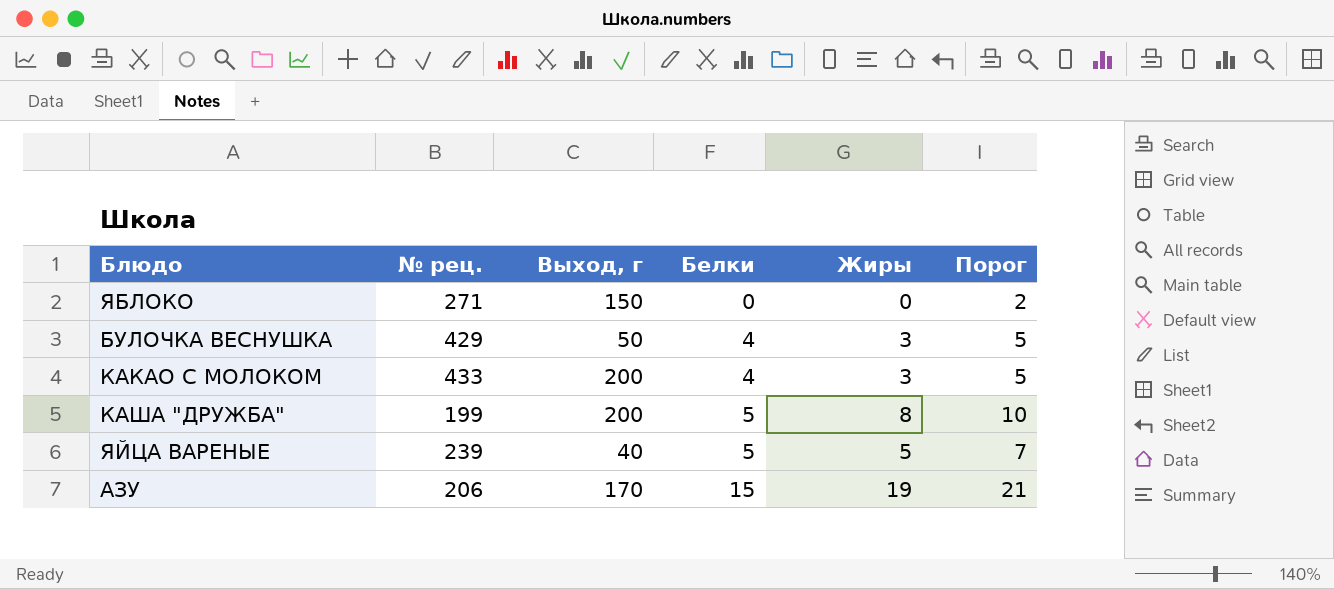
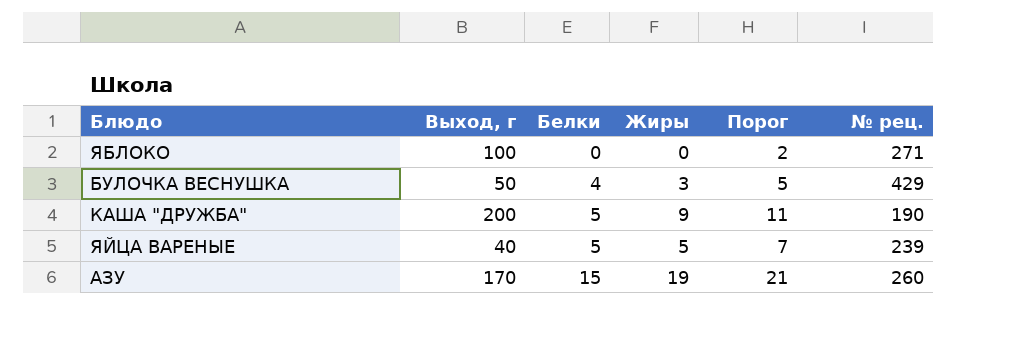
column № рец. | position: 2 -> 6
row КАКАО С МОЛОКОМ: 433 | 200 | 4 | 3 | 5 -> none
ЯБЛОКО | Выход, г: 150 -> 100
КАША "ДРУЖБА" | Жиры: 8 -> 9
КАША "ДРУЖБА" | Порог: 10 -> 11
КАША "ДРУЖБА" | № рец.: 199 -> 190
АЗУ | № рец.: 206 -> 260

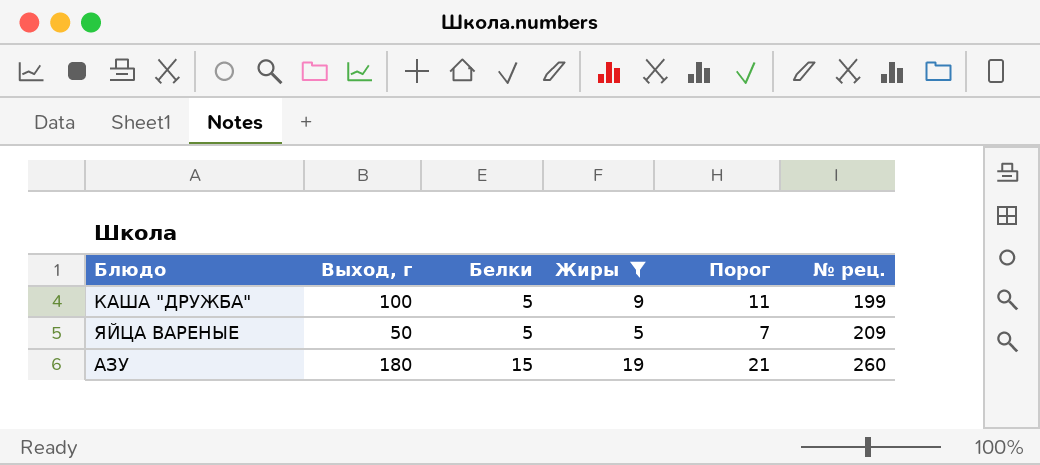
filter: none -> Жиры >= 5
КАША "ДРУЖБА" | Выход, г: 200 -> 100
КАША "ДРУЖБА" | № рец.: 190 -> 199
ЯЙЦА ВАРЕНЫЕ | Выход, г: 40 -> 50
ЯЙЦА ВАРЕНЫЕ | № рец.: 239 -> 209
АЗУ | Выход, г: 170 -> 180

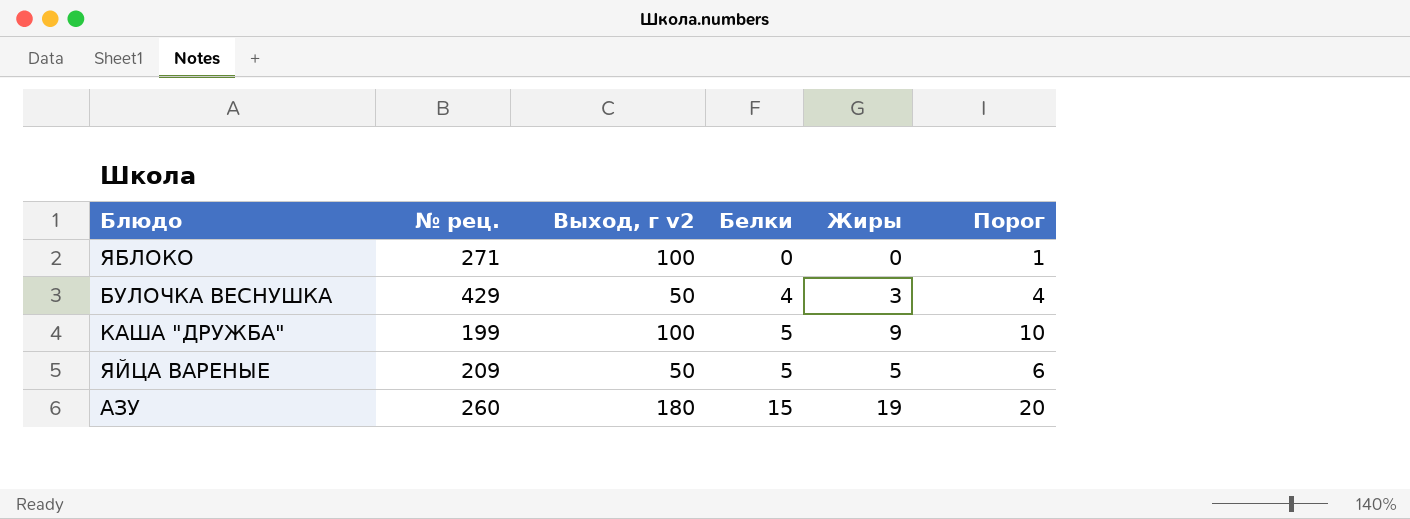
filter: Жиры >= 5 -> none
column № рец. | position: 6 -> 2
column name: Выход, г -> Выход, г v2
column Порог | formula: [Жиры] + 2 -> [Жиры] + 1

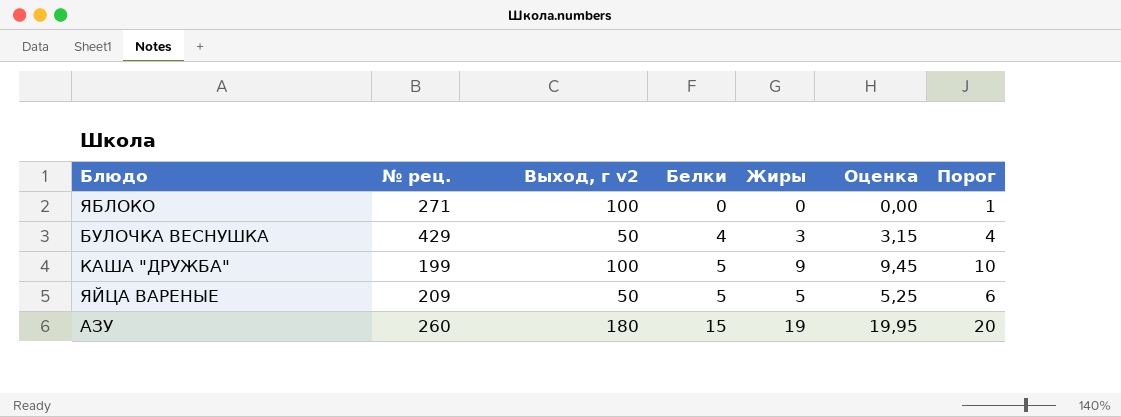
column Оценка | formula: none -> [Жиры] * 1,05

